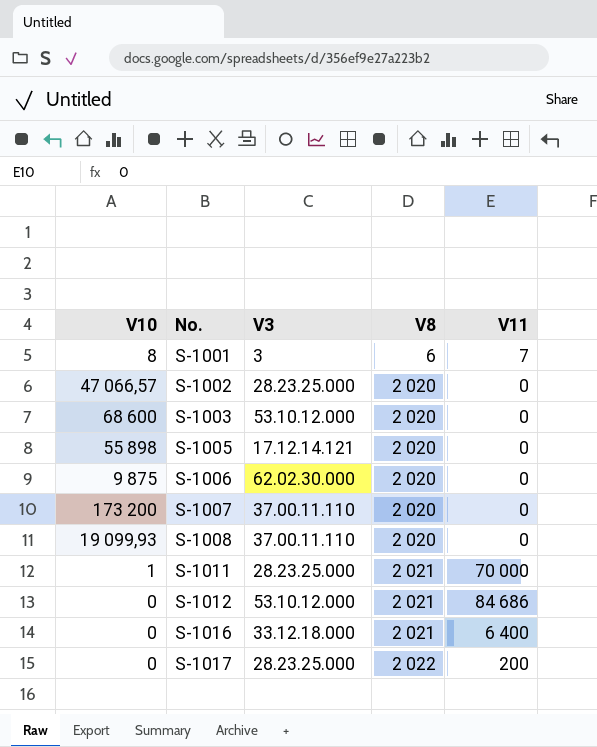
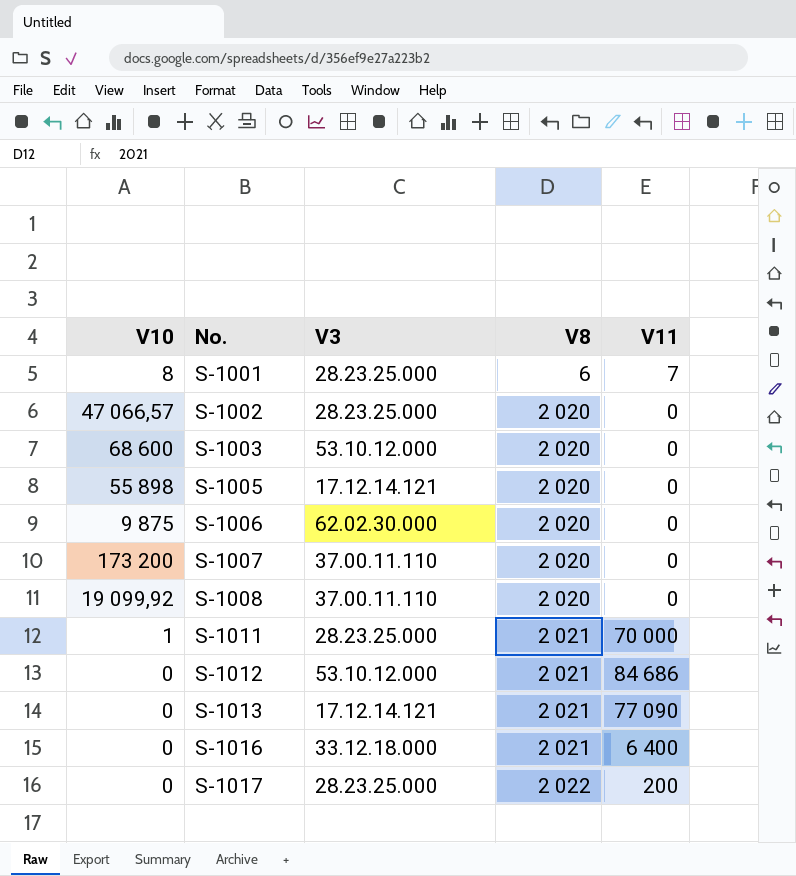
S-1001 | V3: 3 -> 28.23.25.000
S-1008 | V10: 19 099,93 -> 19 099,92
row S-1013: none -> 0 | 17.12.14.121 | 2 021 | 77 090

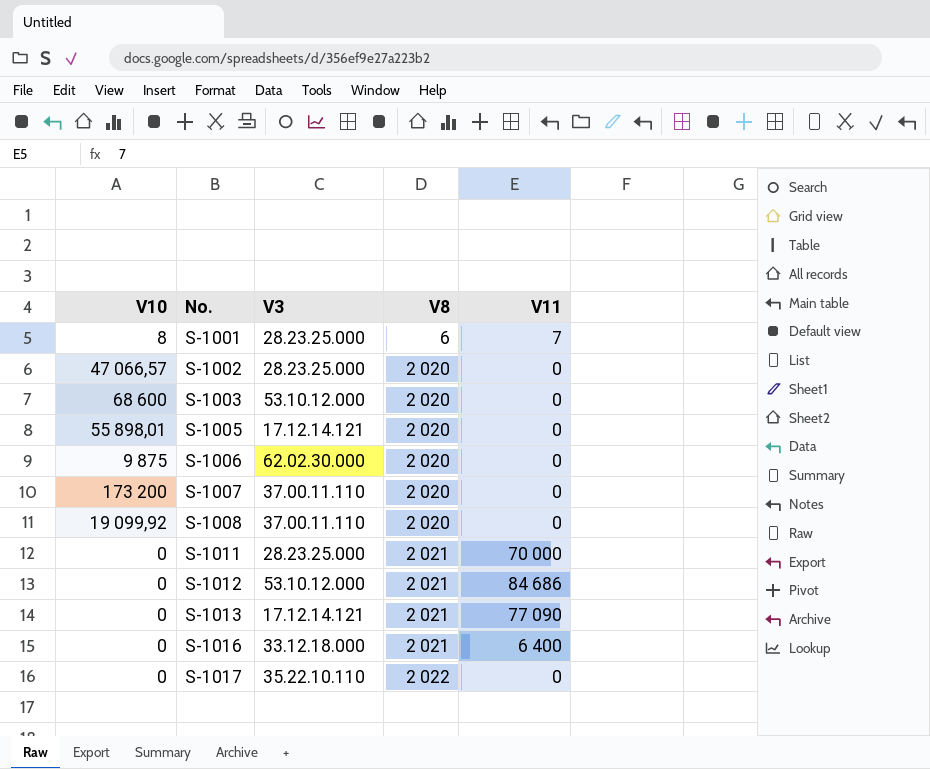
S-1005 | V10: 55 898 -> 55 898,01
S-1011 | V10: 1 -> 0
S-1017 | V3: 28.23.25.000 -> 35.22.10.110
S-1017 | V11: 200 -> 0

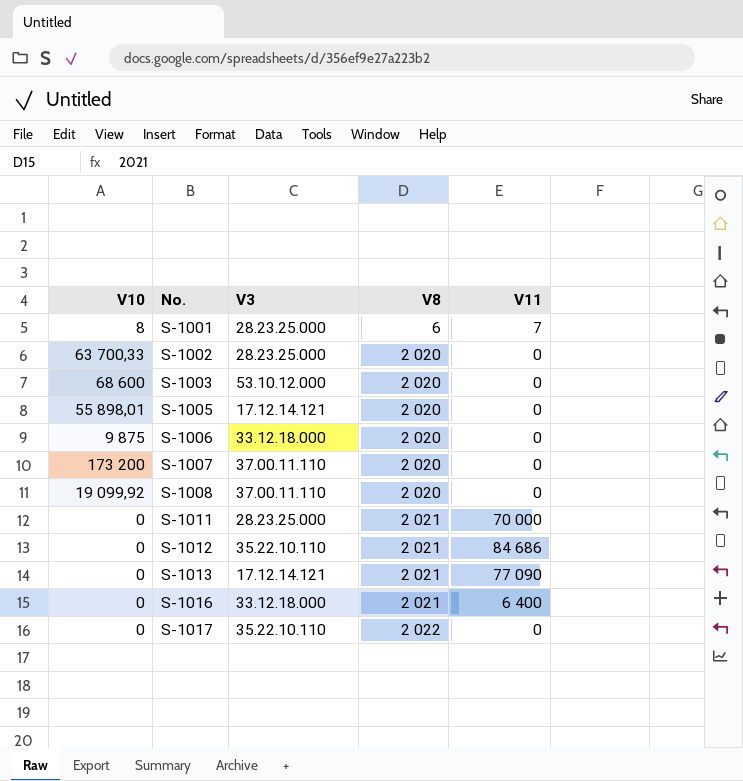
S-1002 | V10: 47 066,57 -> 63 700,33
S-1006 | V3: 62.02.30.000 -> 33.12.18.000
S-1012 | V3: 53.10.12.000 -> 35.22.10.110

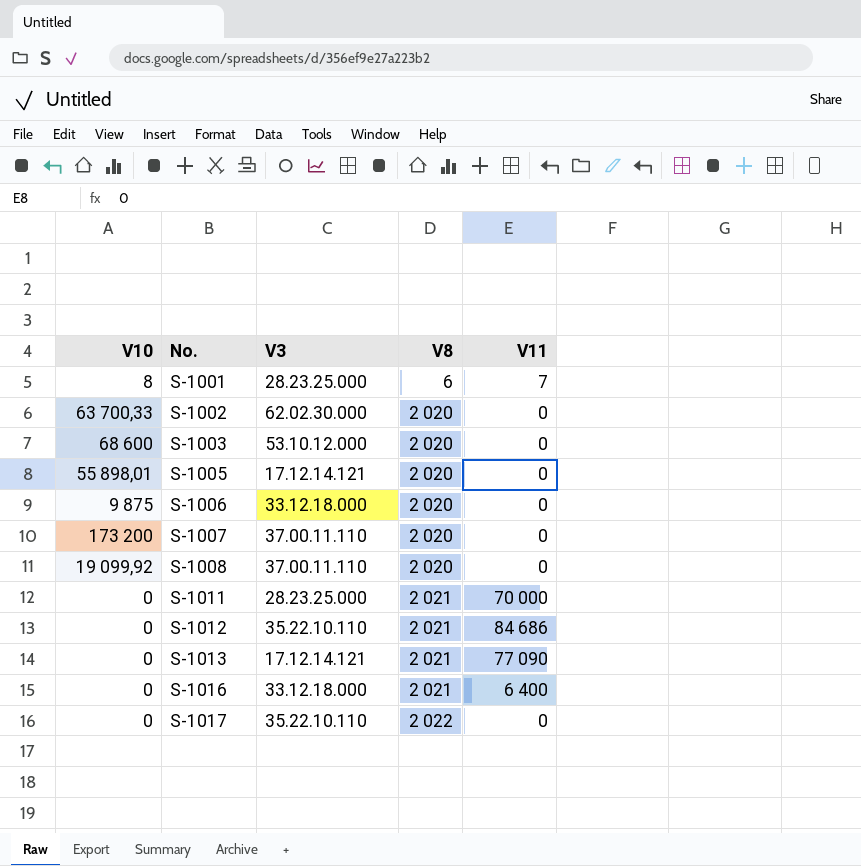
S-1002 | V3: 28.23.25.000 -> 62.02.30.000

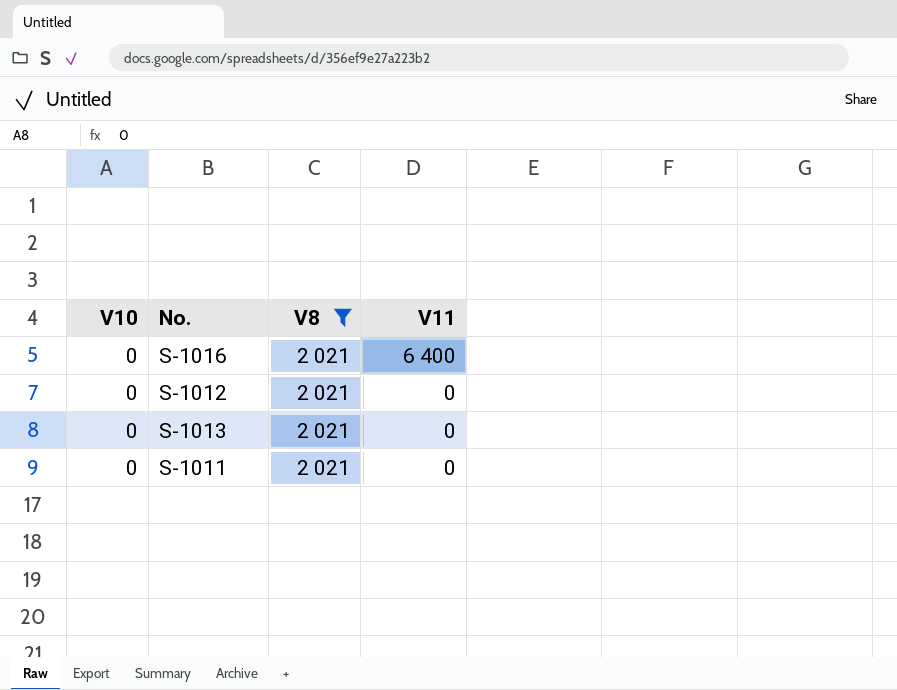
filter: none -> V8 = 2 021
row order: No. ascending -> V11 descending
column V3 | position: 3 -> none
S-1012 | V11: 84 686 -> 0
S-1013 | V11: 77 090 -> 0
S-1011 | V11: 70 000 -> 0

